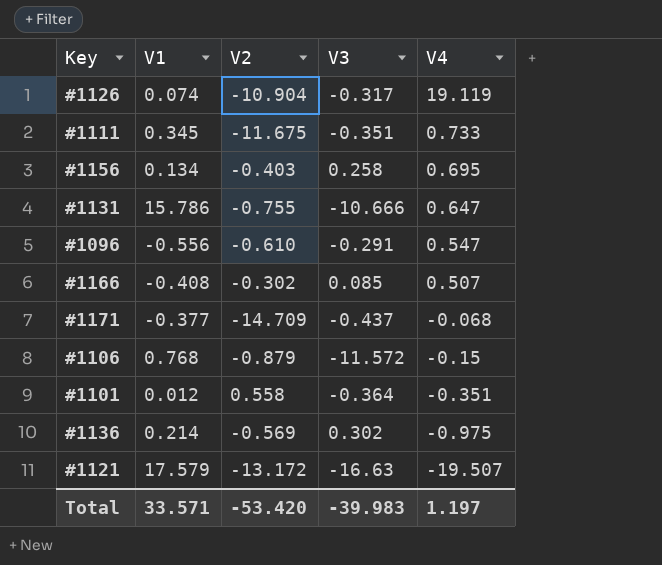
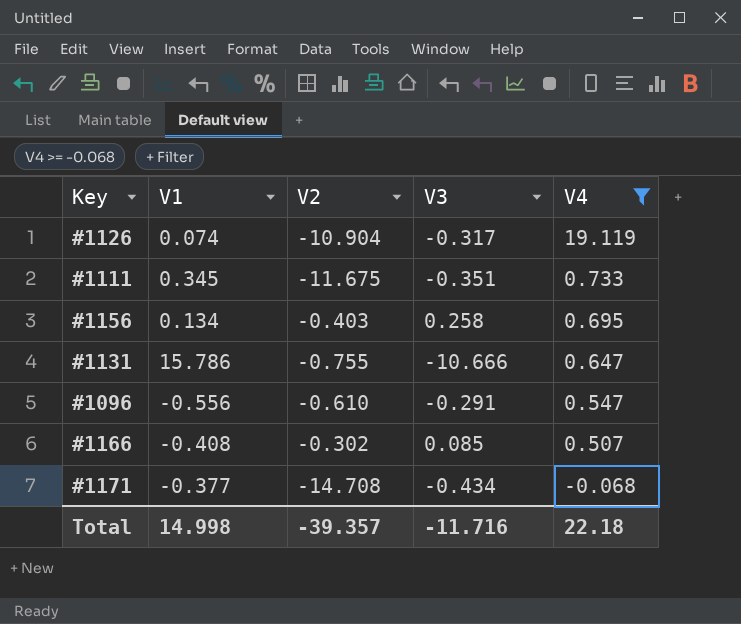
filter: none -> V4 >= -0.068
#1171 | V2: -14.709 -> -14.708
#1171 | V3: -0.437 -> -0.434
Total | V1: 33.571 -> 14.998
Total | V2: -53.420 -> -39.357
Total | V3: -39.983 -> -11.716
Total | V4: 1.197 -> 22.18

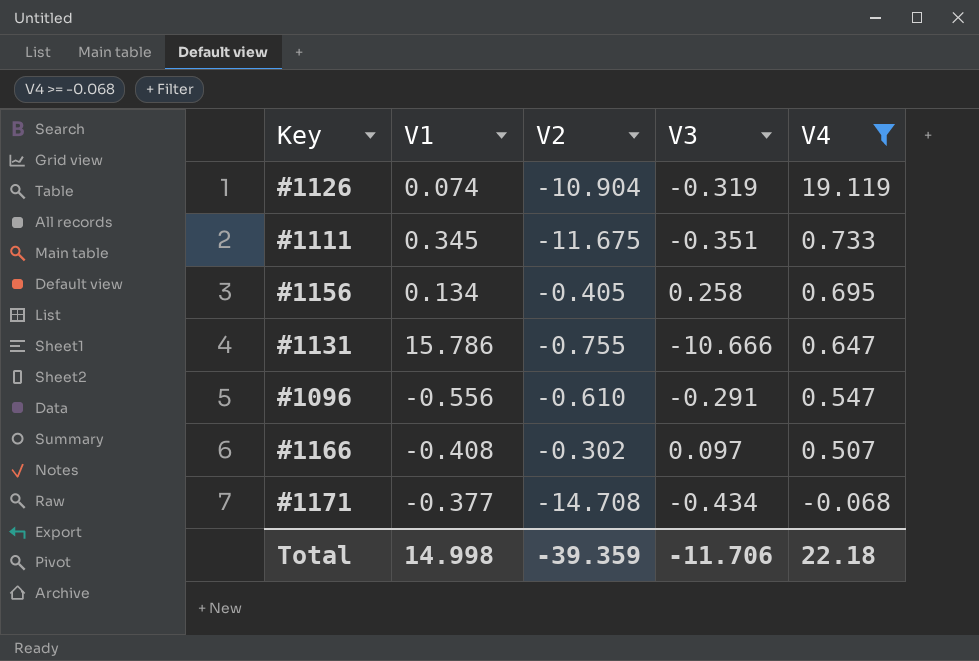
#1126 | V3: -0.317 -> -0.319
#1156 | V2: -0.403 -> -0.405
#1166 | V3: 0.085 -> 0.097
Total | V2: -39.357 -> -39.359
Total | V3: -11.716 -> -11.706

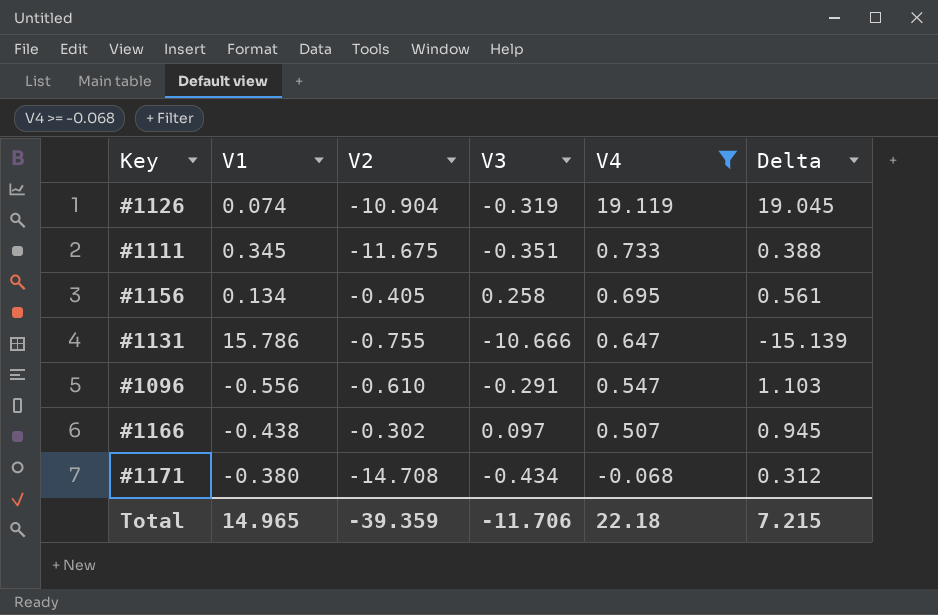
column Delta | formula: none -> [V4] - [V1]
#1166 | V1: -0.408 -> -0.438
#1171 | V1: -0.377 -> -0.380
Total | V1: 14.998 -> 14.965

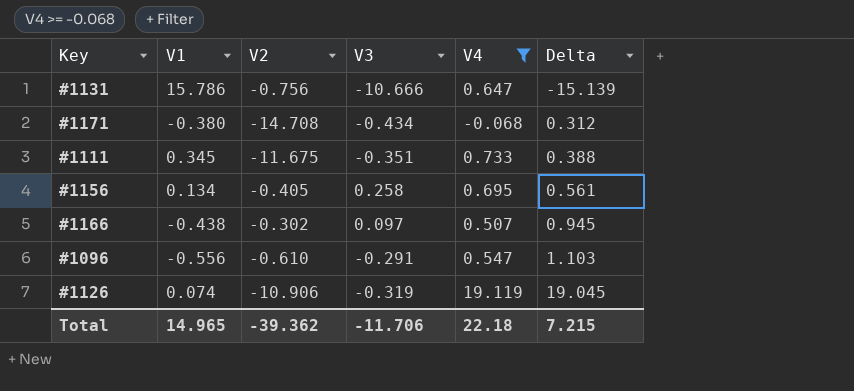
row order: V4 descending -> Delta ascending
#1131 | V2: -0.755 -> -0.756
#1126 | V2: -10.904 -> -10.906
Total | V2: -39.359 -> -39.362

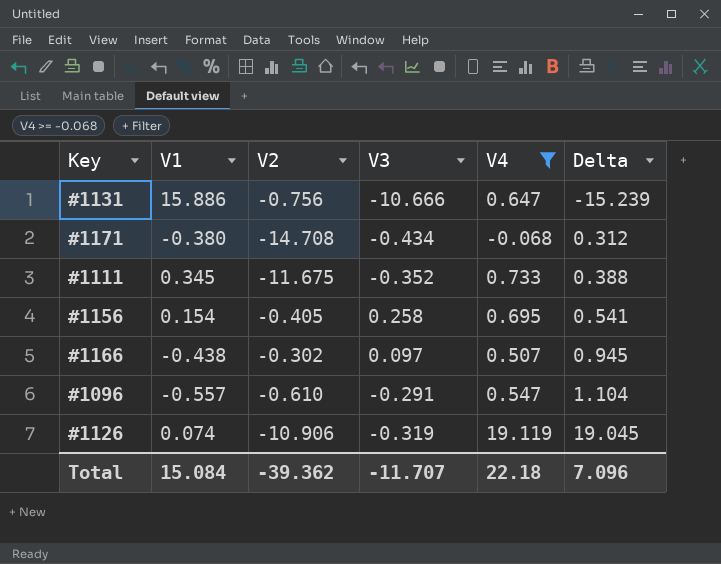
#1131 | V1: 15.786 -> 15.886
#1131 | Delta: -15.139 -> -15.239
#1111 | V3: -0.351 -> -0.352
#1156 | V1: 0.134 -> 0.154
#1156 | Delta: 0.561 -> 0.541
#1096 | V1: -0.556 -> -0.557
#1096 | Delta: 1.103 -> 1.104
Total | V1: 14.965 -> 15.084
Total | V3: -11.706 -> -11.707
Total | Delta: 7.215 -> 7.096

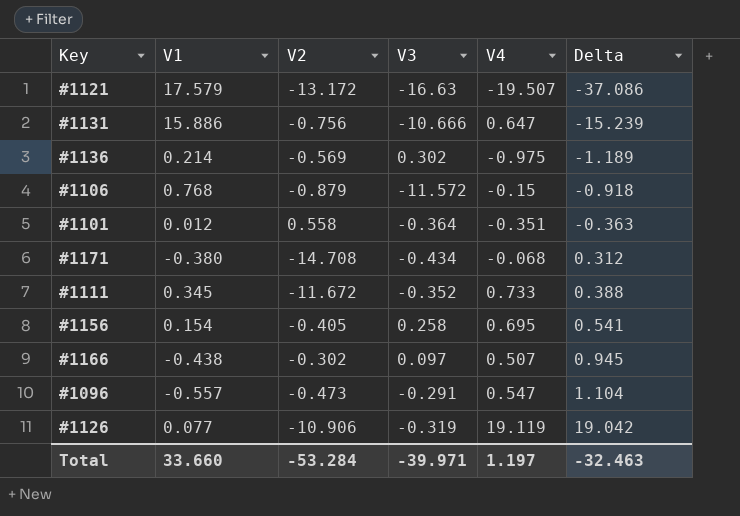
filter: V4 >= -0.068 -> none
#1111 | V2: -11.675 -> -11.672
#1096 | V2: -0.610 -> -0.473
#1126 | V1: 0.074 -> 0.077
#1126 | Delta: 19.045 -> 19.042
Total | V1: 15.084 -> 33.660
Total | V2: -39.362 -> -53.284
Total | V3: -11.707 -> -39.971
Total | V4: 22.18 -> 1.197
Total | Delta: 7.096 -> -32.463

